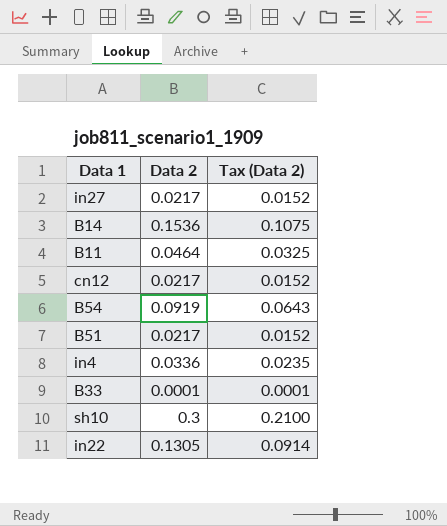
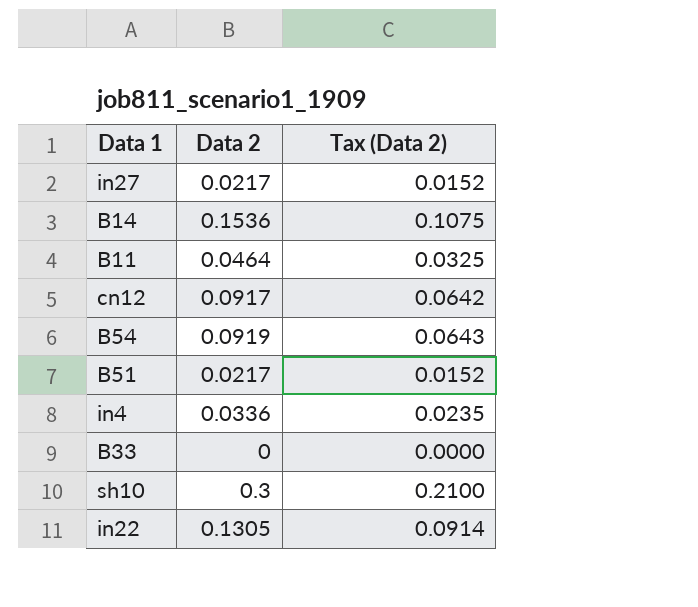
cn12 | Data 2: 0.0217 -> 0.0917
cn12 | Tax (Data 2): 0.0152 -> 0.0642
B33 | Data 2: 0.0001 -> 0
B33 | Tax (Data 2): 0.0001 -> 0.0000

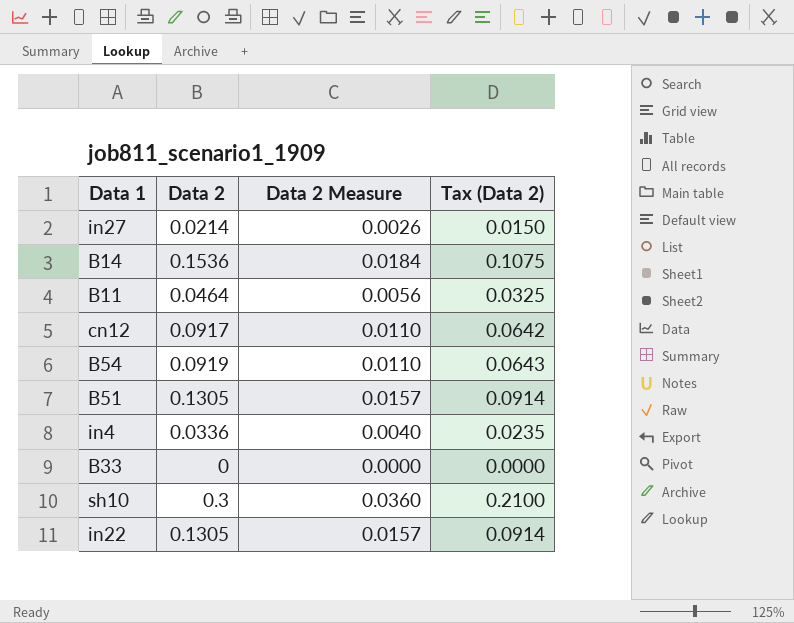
column Data 2 Measure | formula: none -> [Data 2] * 0.12
in27 | Data 2: 0.0217 -> 0.0214
in27 | Tax (Data 2): 0.0152 -> 0.0150
B51 | Data 2: 0.0217 -> 0.1305
B51 | Tax (Data 2): 0.0152 -> 0.0914

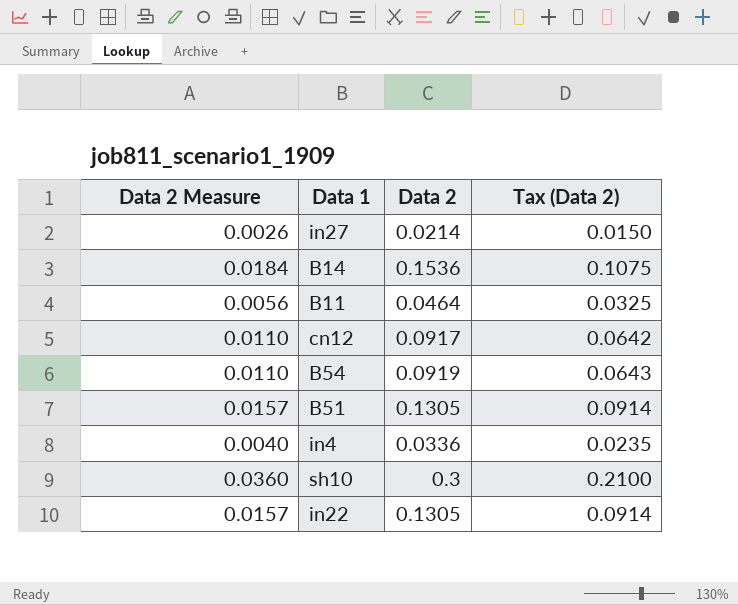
column Data 2 Measure | position: 3 -> 1
row B33: 0 | 0.0000 | 0.0000 -> none

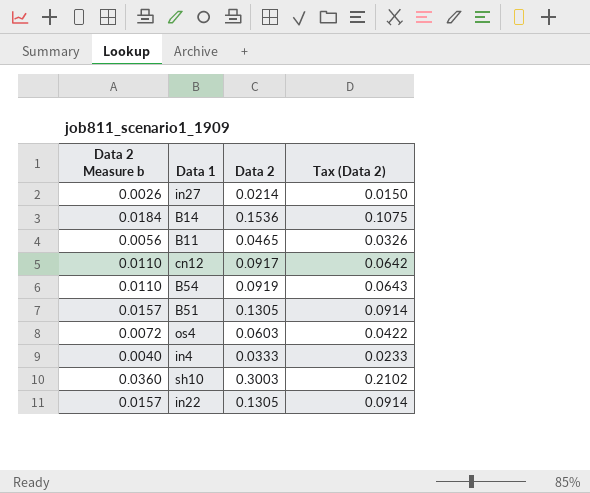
column name: Data 2 Measure -> Data 2 Measure b
B11 | Data 2: 0.0464 -> 0.0465
B11 | Tax (Data 2): 0.0325 -> 0.0326
row os4: none -> 0.0072 | 0.0603 | 0.0422
in4 | Data 2: 0.0336 -> 0.0333
in4 | Tax (Data 2): 0.0235 -> 0.0233
sh10 | Data 2: 0.3 -> 0.3003
sh10 | Tax (Data 2): 0.2100 -> 0.2102

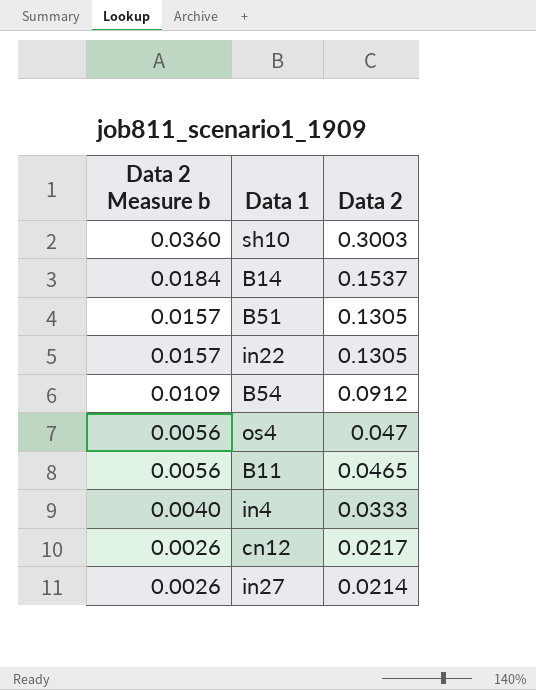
row order: none -> Data 2 Measure b descending
column Tax (Data 2) | formula: [Data 2] * 0.7 -> none
B14 | Data 2: 0.1536 -> 0.1537
B54 | Data 2 Measure b: 0.0110 -> 0.0109
B54 | Data 2: 0.0919 -> 0.0912
os4 | Data 2 Measure b: 0.0072 -> 0.0056
os4 | Data 2: 0.0603 -> 0.047
cn12 | Data 2 Measure b: 0.0110 -> 0.0026
cn12 | Data 2: 0.0917 -> 0.0217

